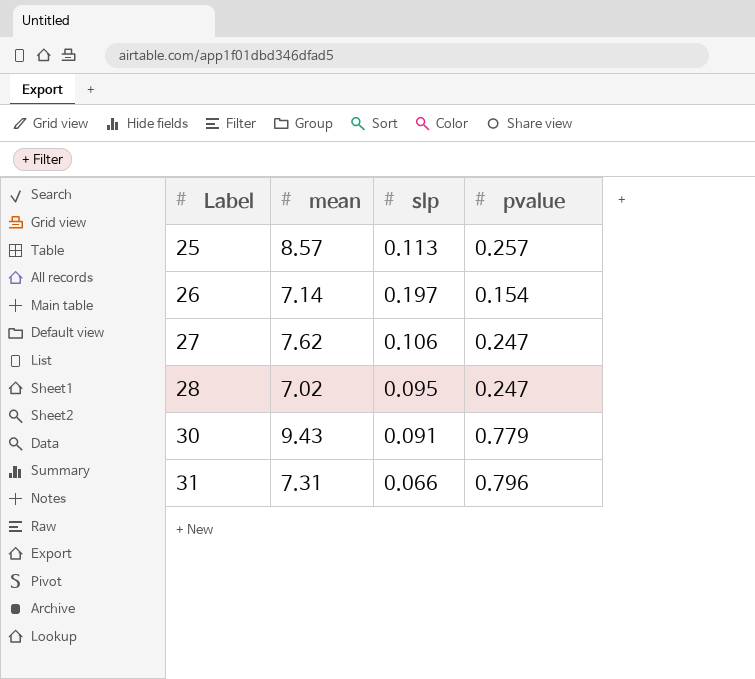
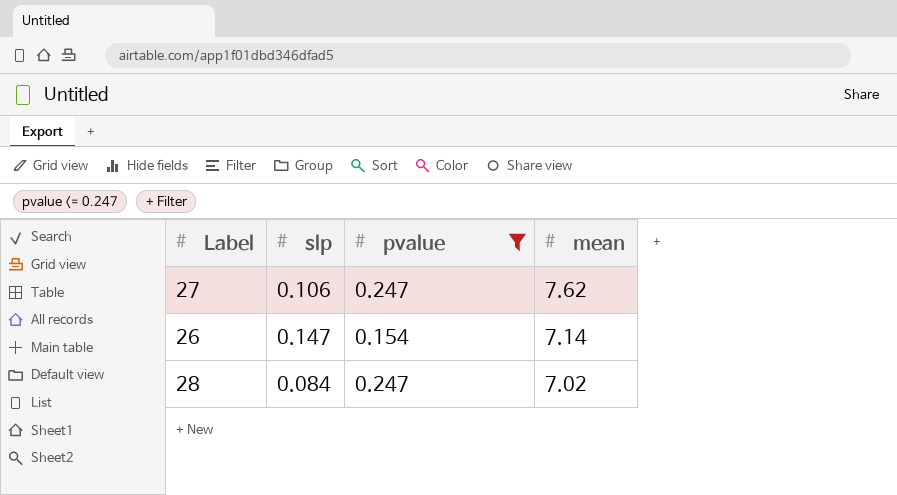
filter: none -> pvalue <= 0.247
row order: Label ascending -> mean descending
column mean | position: 2 -> 4
26 | slp: 0.197 -> 0.147
28 | slp: 0.095 -> 0.084

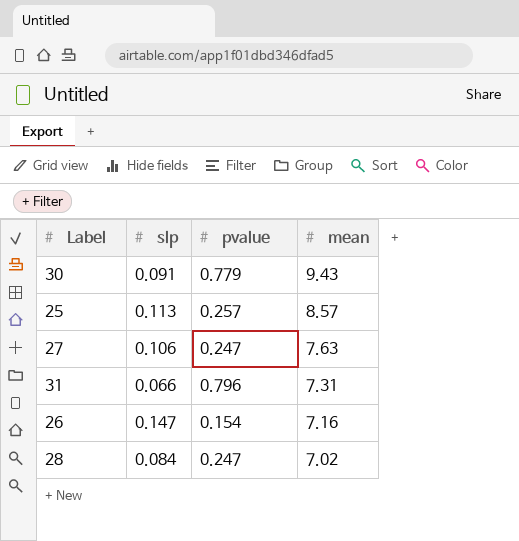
filter: pvalue <= 0.247 -> none
27 | mean: 7.62 -> 7.63
26 | mean: 7.14 -> 7.16

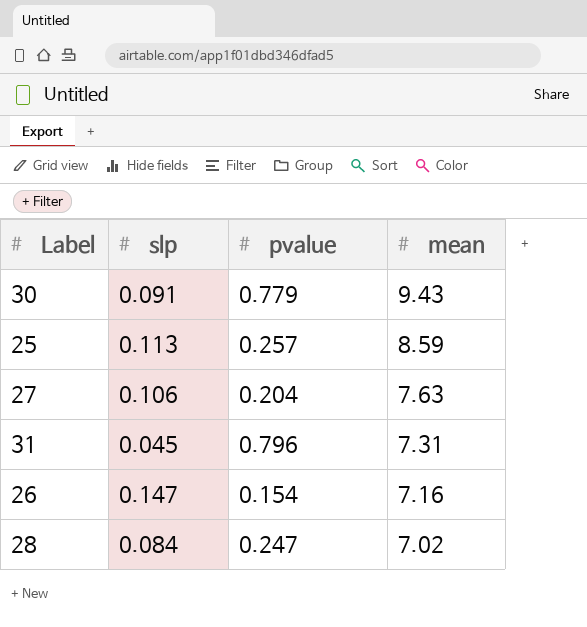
25 | mean: 8.57 -> 8.59
27 | pvalue: 0.247 -> 0.204
31 | slp: 0.066 -> 0.045

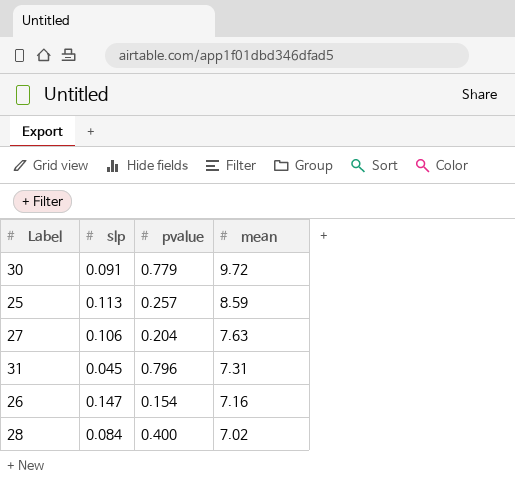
30 | mean: 9.43 -> 9.72
28 | pvalue: 0.247 -> 0.400

